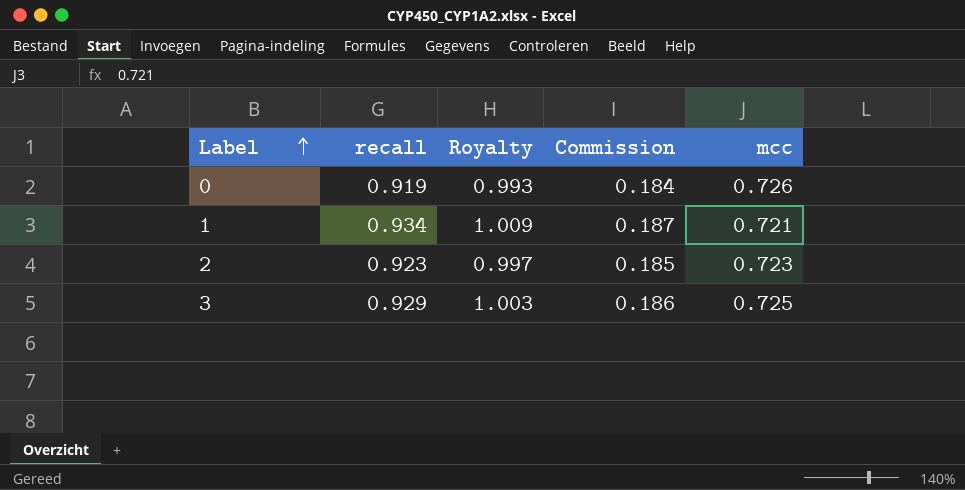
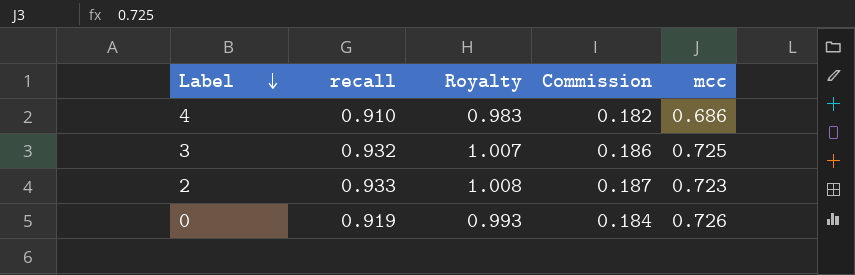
row order: Label ascending -> Label descending
row 1: 0.934 | 1.009 | 0.187 | 0.721 -> none
row 4: none -> 0.910 | 0.983 | 0.182 | 0.686
3 | recall: 0.929 -> 0.932
3 | Royalty: 1.003 -> 1.007
2 | recall: 0.923 -> 0.933
2 | Royalty: 0.997 -> 1.008
2 | Commission: 0.185 -> 0.187

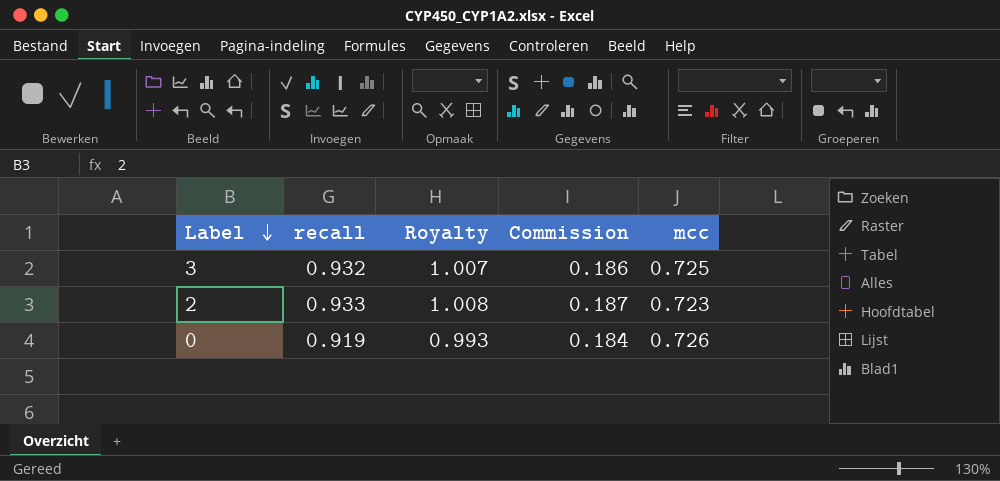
row 4: 0.910 | 0.983 | 0.182 | 0.686 -> none

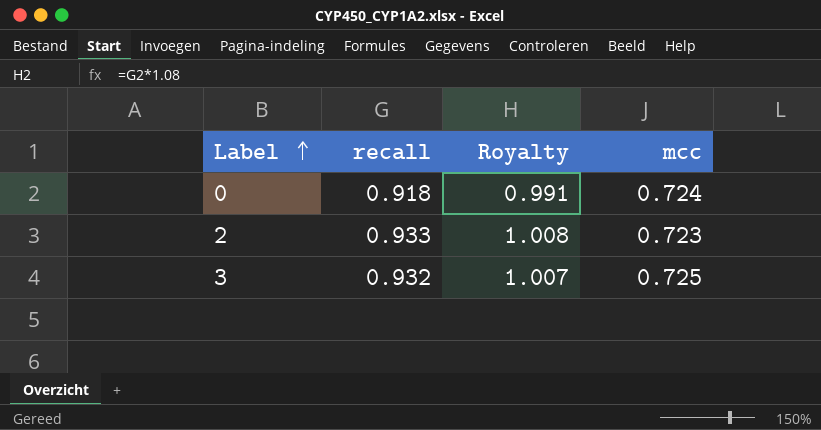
row order: Label descending -> Label ascending
column Commission | formula: [recall] * 0.2 -> none
0 | recall: 0.919 -> 0.918
0 | Royalty: 0.993 -> 0.991
0 | mcc: 0.726 -> 0.724

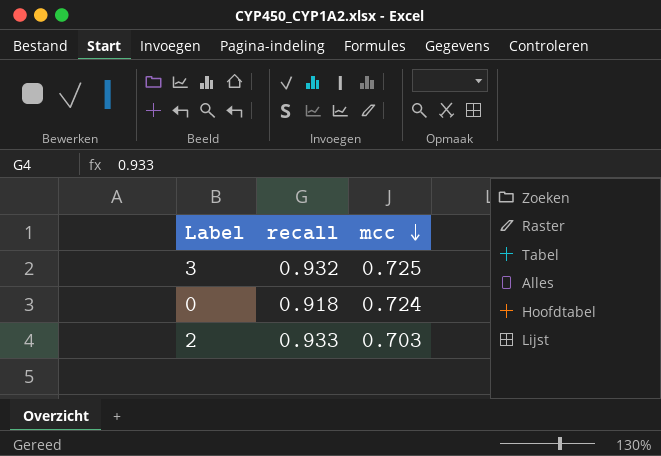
row order: Label ascending -> mcc descending
column Royalty | formula: [recall] * 1.08 -> none
2 | mcc: 0.723 -> 0.703

